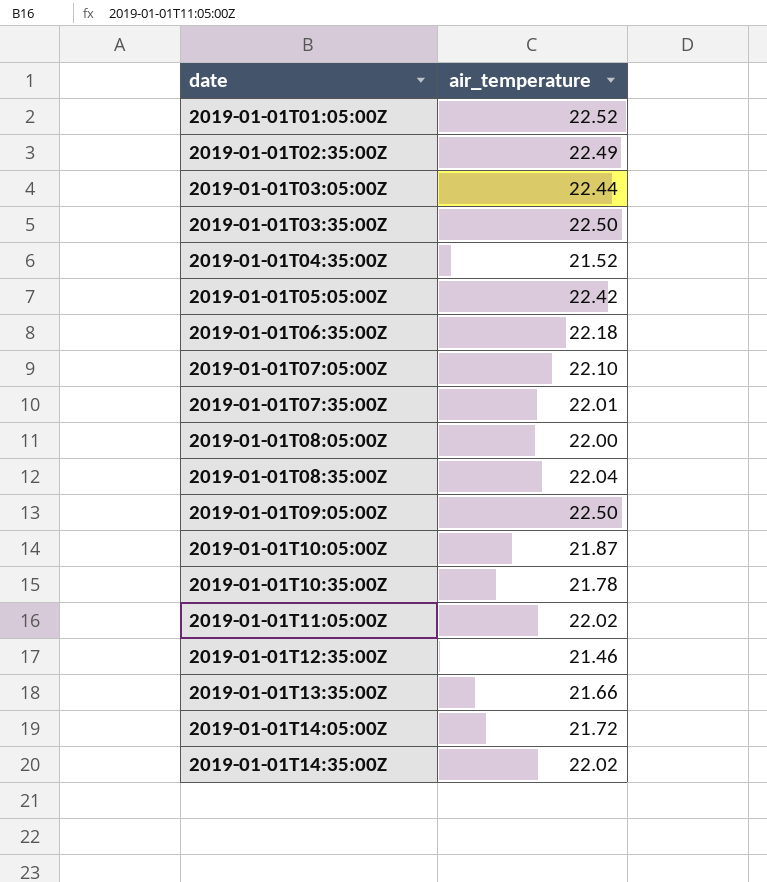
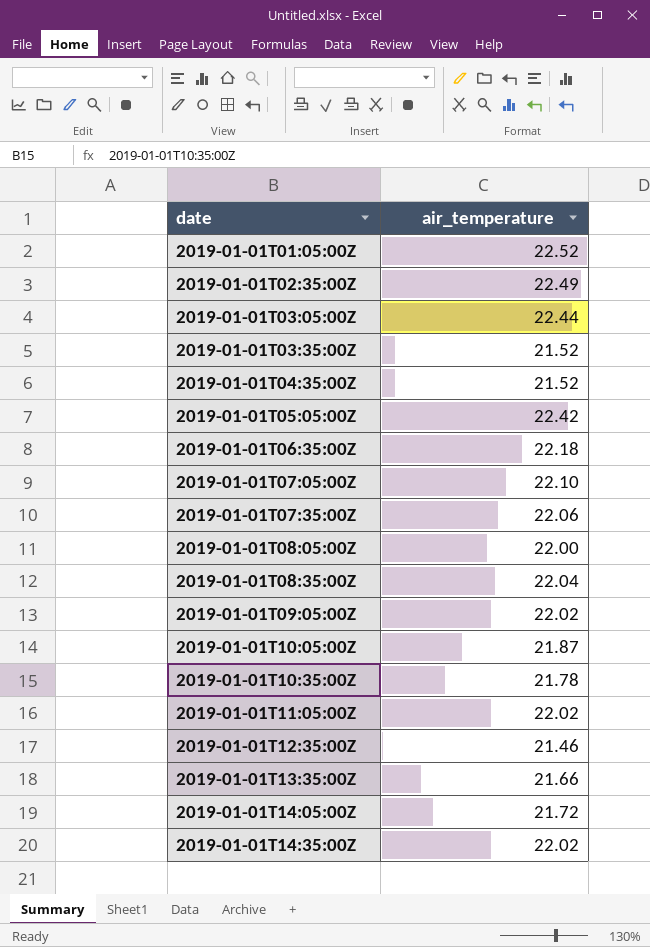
2019-01-01T03:35:00Z | air_temperature: 22.50 -> 21.52
2019-01-01T07:35:00Z | air_temperature: 22.01 -> 22.06
2019-01-01T09:05:00Z | air_temperature: 22.50 -> 22.02

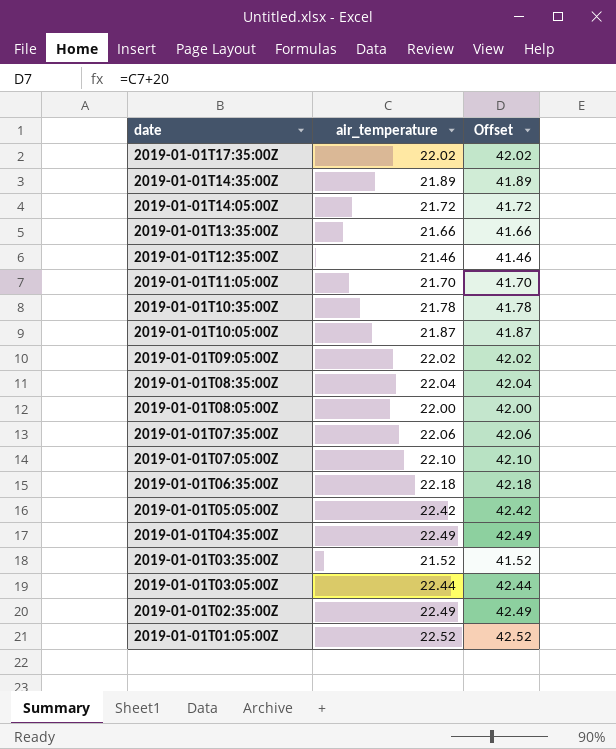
row order: date ascending -> date descending
column Offset | formula: none -> [air_temperature] + 20
row 2019-01-01T17:35:00Z: none -> 22.02 | 42.02
2019-01-01T14:35:00Z | air_temperature: 22.02 -> 21.89
2019-01-01T11:05:00Z | air_temperature: 22.02 -> 21.70
2019-01-01T04:35:00Z | air_temperature: 21.52 -> 22.49

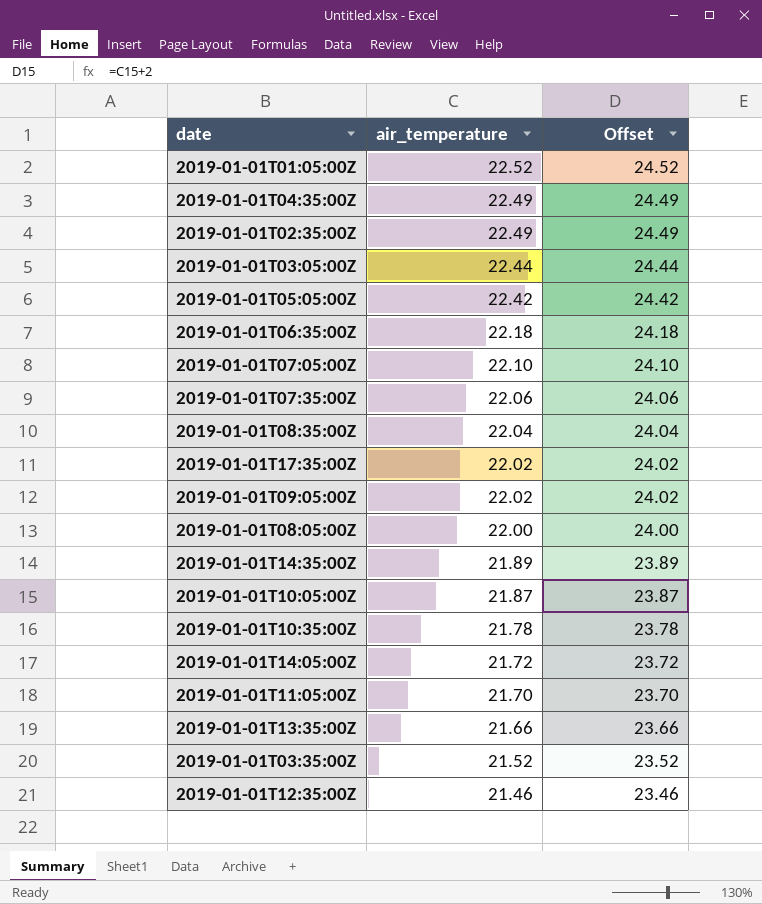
row order: date descending -> air_temperature descending
column Offset | formula: [air_temperature] + 20 -> [air_temperature] + 2

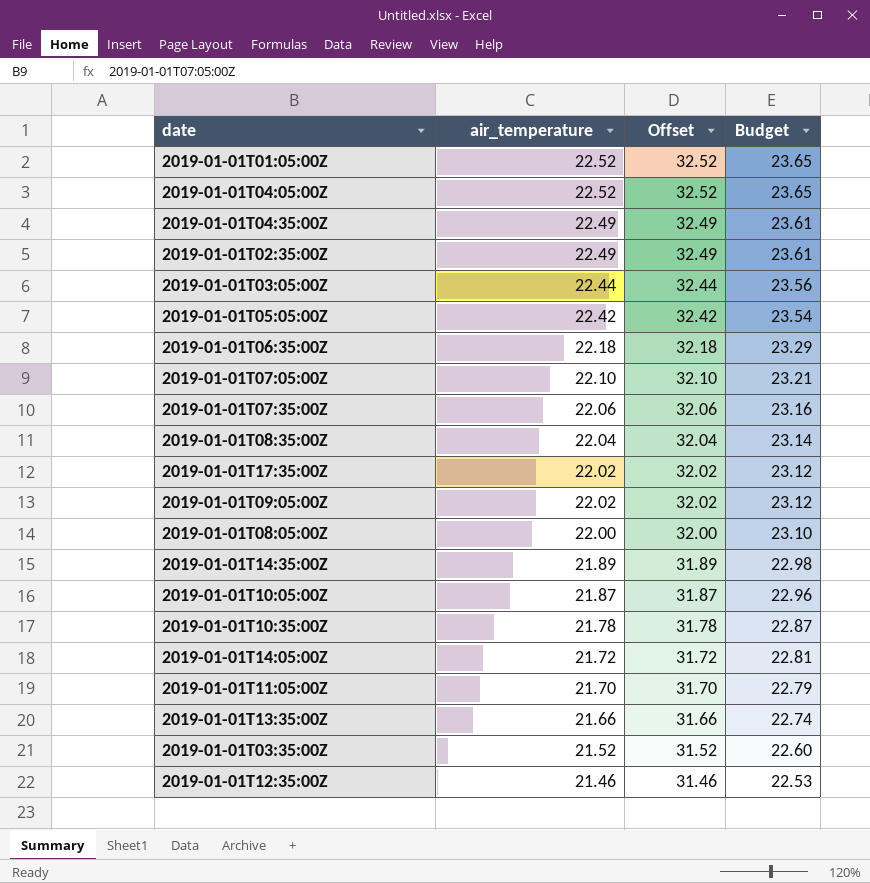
column Offset | formula: [air_temperature] + 2 -> [air_temperature] + 10
column Budget | formula: none -> [air_temperature] * 1.05
row 2019-01-01T04:05:00Z: none -> 22.52 | 32.52 | 23.65

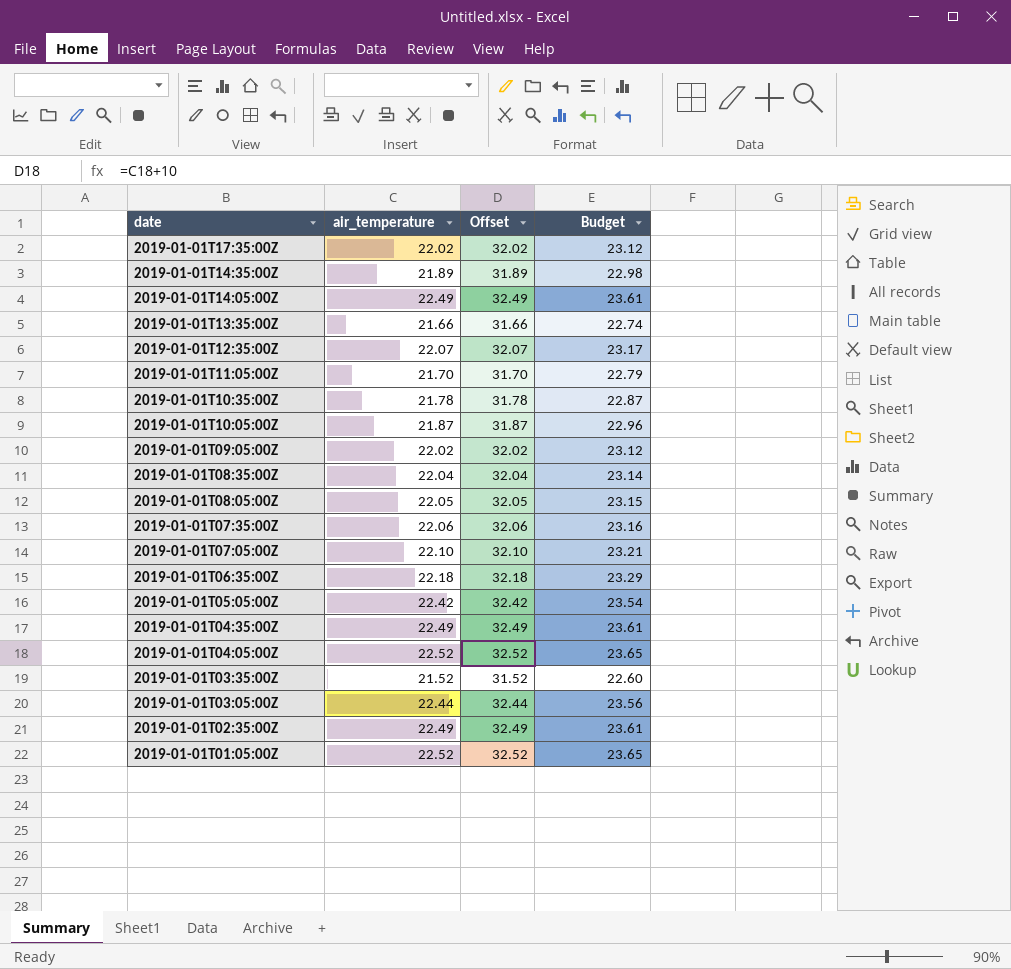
row order: air_temperature descending -> date descending
2019-01-01T14:05:00Z | air_temperature: 21.72 -> 22.49
2019-01-01T14:05:00Z | Offset: 31.72 -> 32.49
2019-01-01T14:05:00Z | Budget: 22.81 -> 23.61
2019-01-01T12:35:00Z | air_temperature: 21.46 -> 22.07
2019-01-01T12:35:00Z | Offset: 31.46 -> 32.07
2019-01-01T12:35:00Z | Budget: 22.53 -> 23.17
2019-01-01T08:05:00Z | air_temperature: 22.00 -> 22.05
2019-01-01T08:05:00Z | Offset: 32.00 -> 32.05
2019-01-01T08:05:00Z | Budget: 23.10 -> 23.15

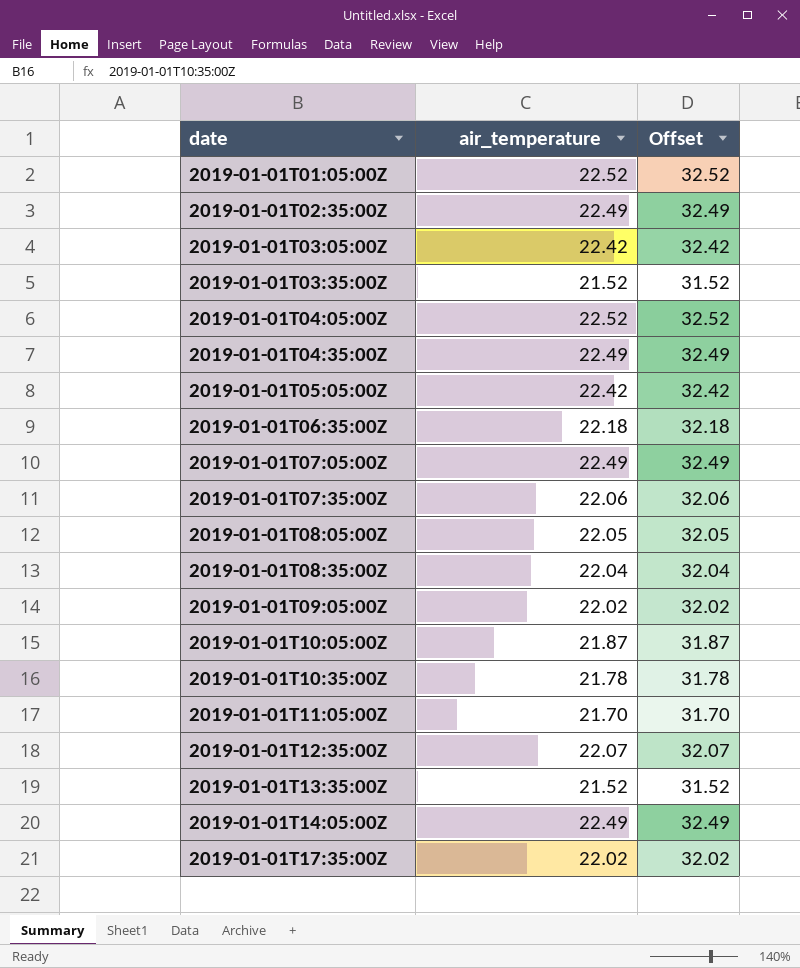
row order: date descending -> date ascending
column Budget | formula: [air_temperature] * 1.05 -> none
row 2019-01-01T14:35:00Z: 21.89 | 31.89 | 22.98 -> none
2019-01-01T03:05:00Z | air_temperature: 22.44 -> 22.42
2019-01-01T03:05:00Z | Offset: 32.44 -> 32.42
2019-01-01T07:05:00Z | air_temperature: 22.10 -> 22.49
2019-01-01T07:05:00Z | Offset: 32.10 -> 32.49
2019-01-01T13:35:00Z | air_temperature: 21.66 -> 21.52
2019-01-01T13:35:00Z | Offset: 31.66 -> 31.52

